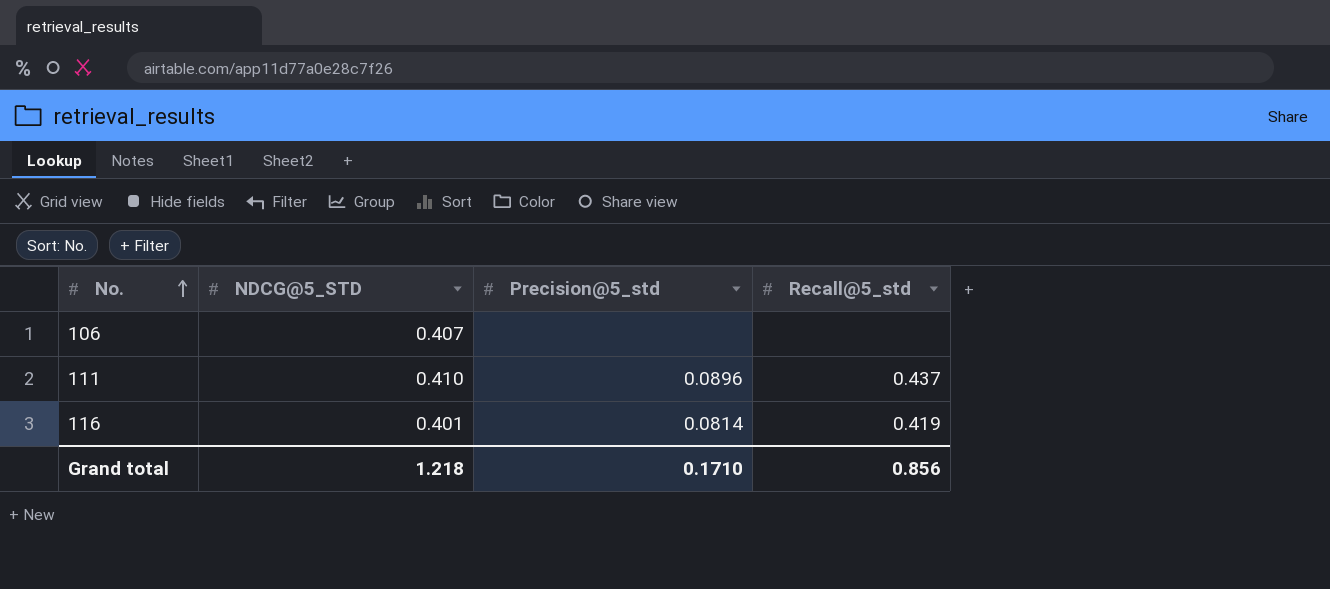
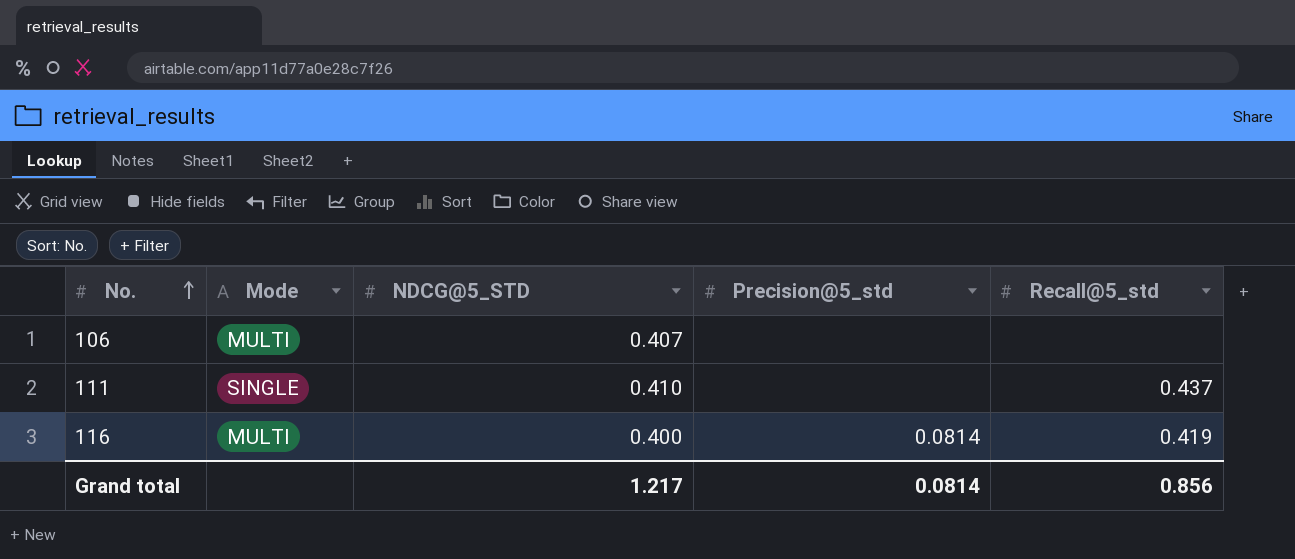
column Mode | position: none -> 2
111 | Precision@5_std: 0.0896 -> none
116 | NDCG@5_STD: 0.401 -> 0.400
Grand total | NDCG@5_STD: 1.218 -> 1.217
Grand total | Precision@5_std: 0.1710 -> 0.0814

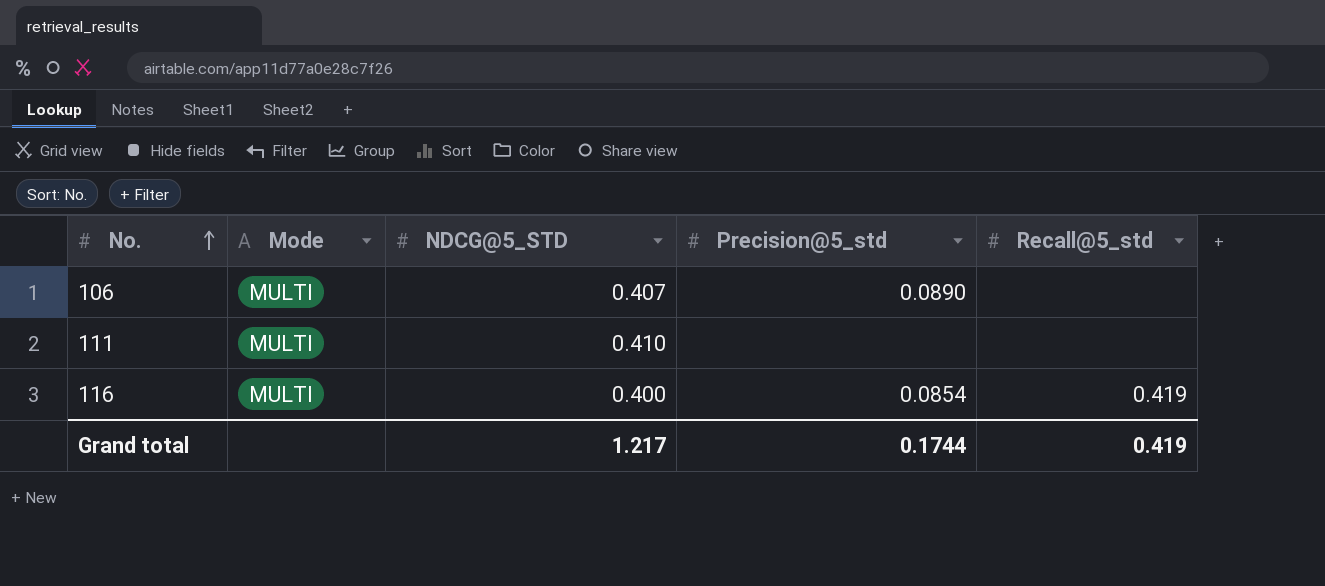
106 | Precision@5_std: none -> 0.0890
111 | Mode: SINGLE -> MULTI
111 | Recall@5_std: 0.437 -> none
116 | Precision@5_std: 0.0814 -> 0.0854
Grand total | Precision@5_std: 0.0814 -> 0.1744
Grand total | Recall@5_std: 0.856 -> 0.419

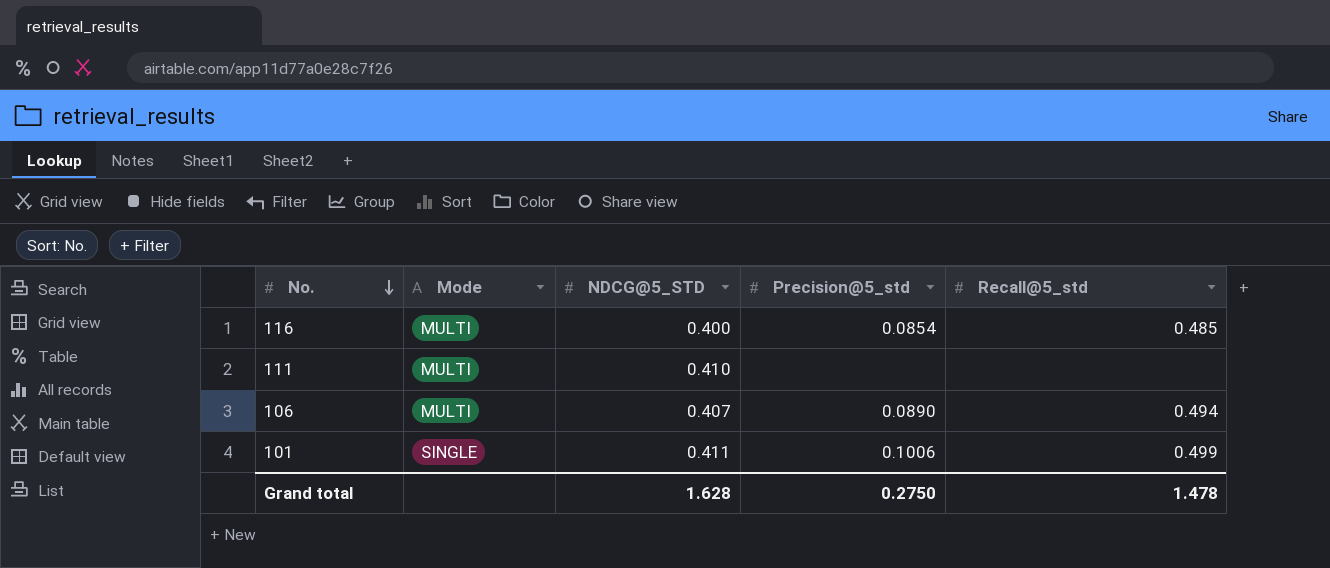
row order: No. ascending -> No. descending
116 | Recall@5_std: 0.419 -> 0.485
106 | Recall@5_std: none -> 0.494
row 101: none -> SINGLE | 0.411 | 0.1006 | 0.499
Grand total | NDCG@5_STD: 1.217 -> 1.628
Grand total | Precision@5_std: 0.1744 -> 0.2750
Grand total | Recall@5_std: 0.419 -> 1.478

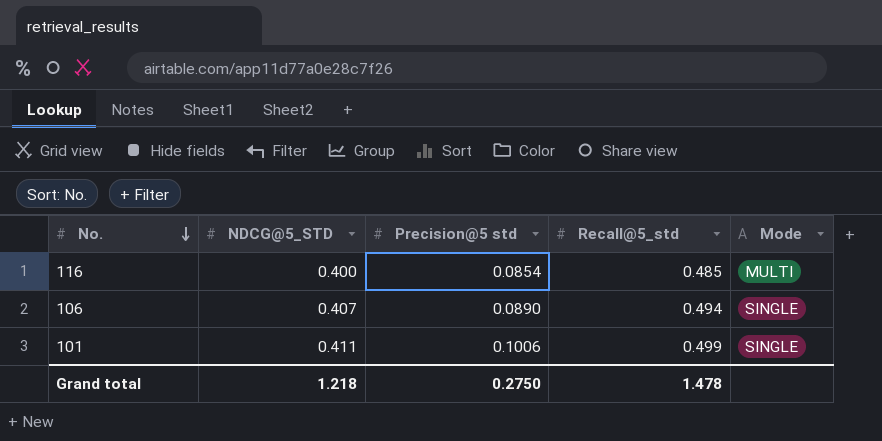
column name: Precision@5_std -> Precision@5 std
column Mode | position: 2 -> 5
row 111: MULTI | 0.410 | none | none -> none
106 | Mode: MULTI -> SINGLE
Grand total | NDCG@5_STD: 1.628 -> 1.218

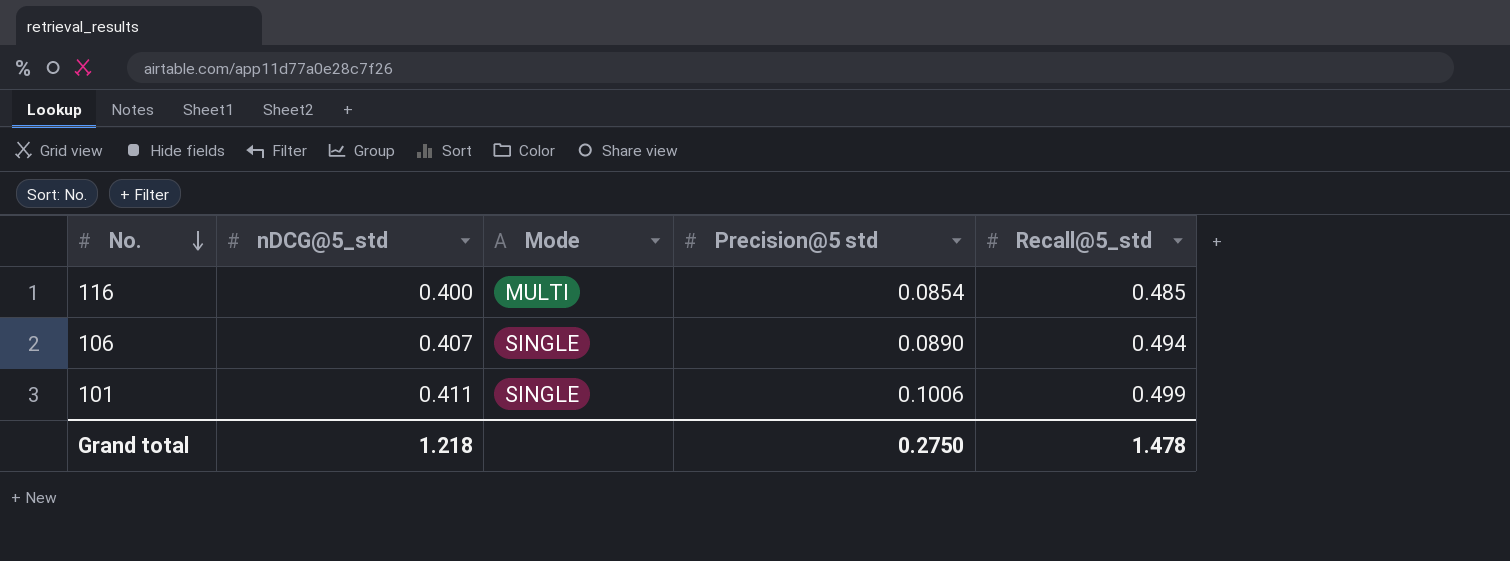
column name: NDCG@5_STD -> nDCG@5_std
column Mode | position: 5 -> 3

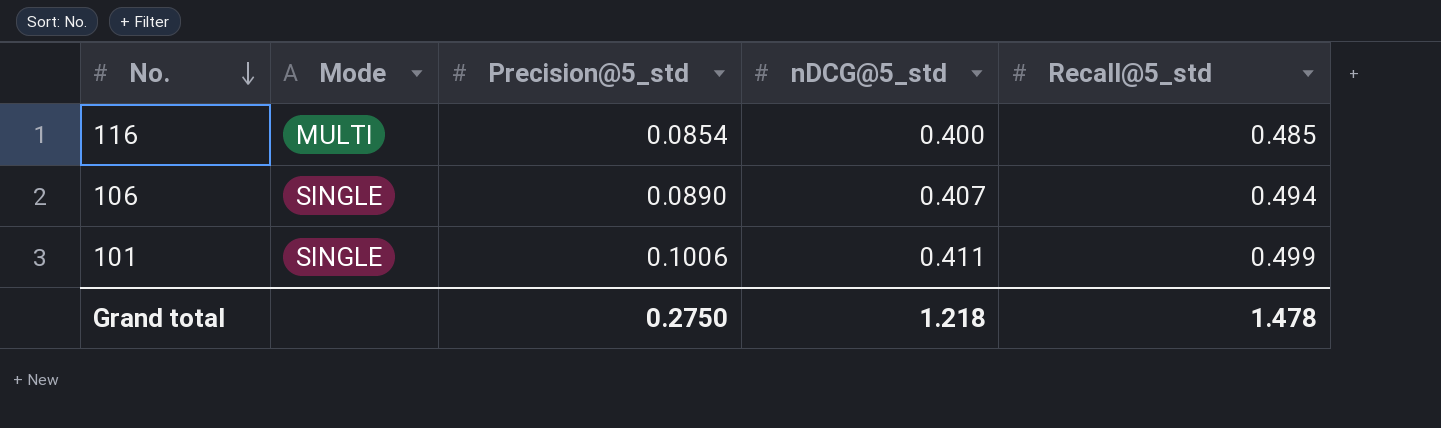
column name: Precision@5 std -> Precision@5_std
column nDCG@5_std | position: 2 -> 4

